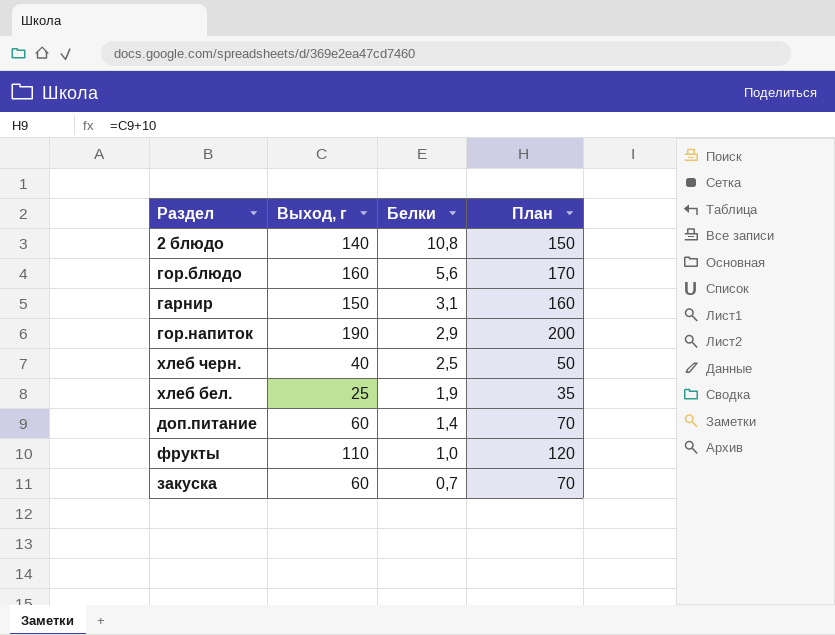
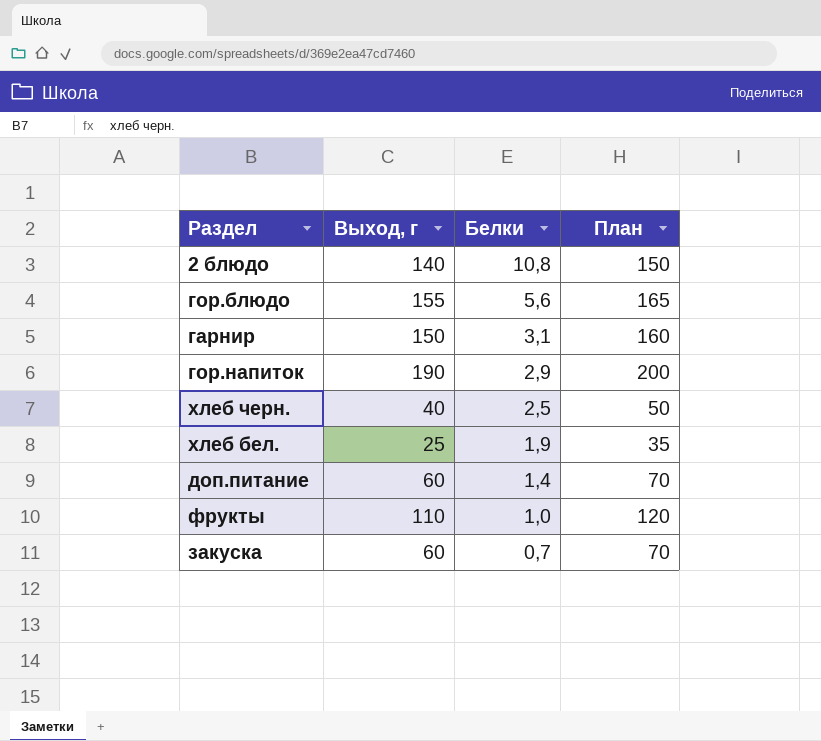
гор.блюдо | Выход, г: 160 -> 155
гор.блюдо | План: 170 -> 165

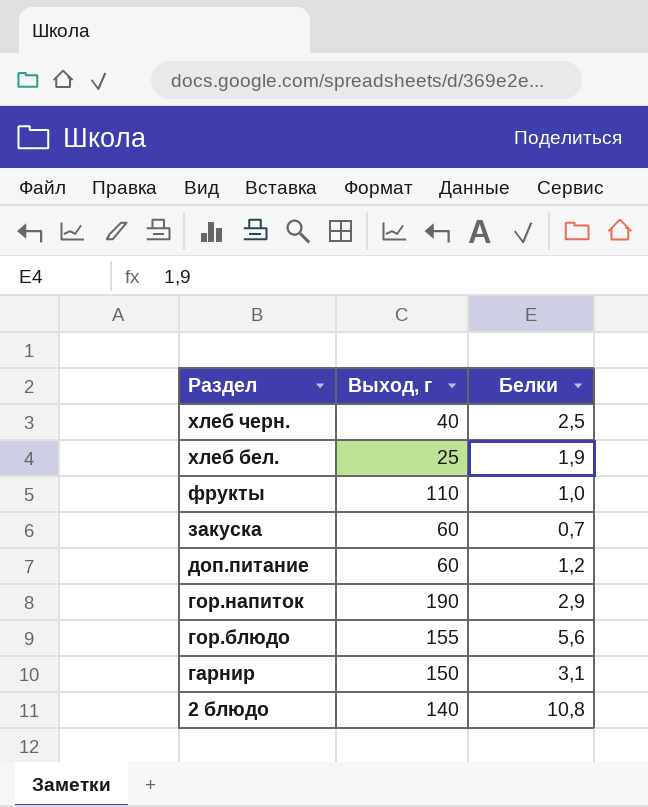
row order: Белки descending -> Раздел descending
column План | formula: [Выход, г] + 10 -> none
доп.питание | Белки: 1,4 -> 1,2

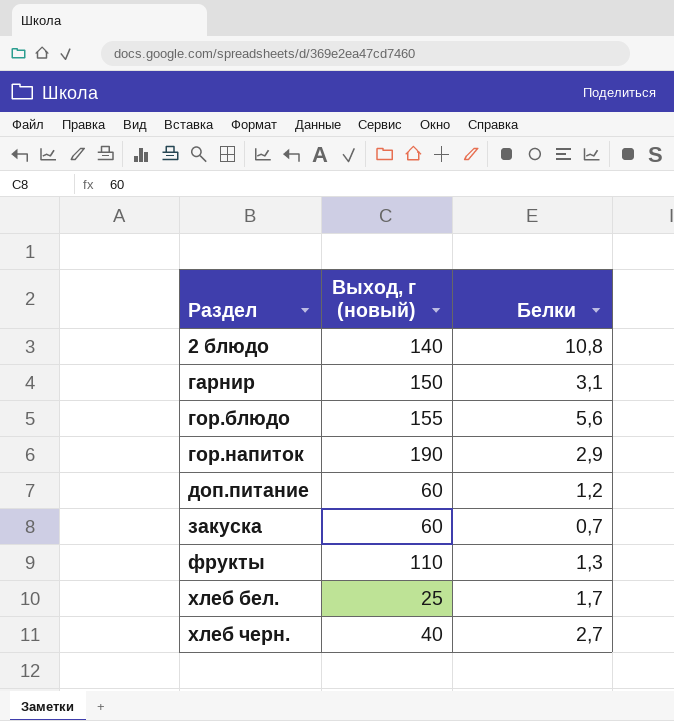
row order: Раздел descending -> Раздел ascending
column name: Выход, г -> Выход, г (новый)
фрукты | Белки: 1,0 -> 1,3
хлеб бел. | Белки: 1,9 -> 1,7
хлеб черн. | Белки: 2,5 -> 2,7

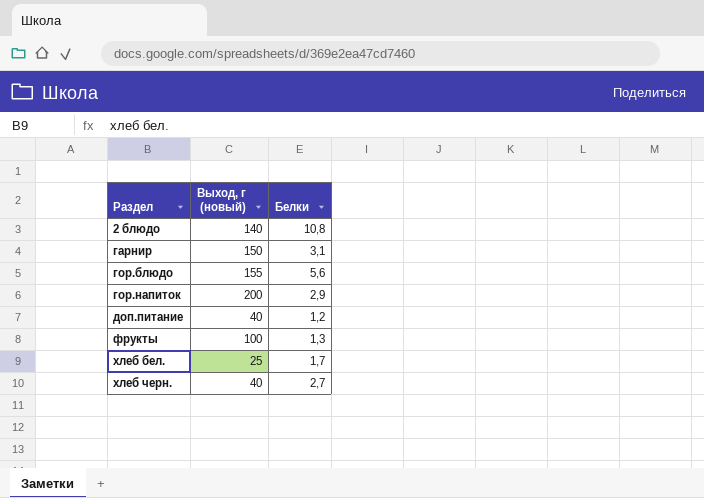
row закуска: 60 | 0,7 -> none
гор.напиток | Выход, г (новый): 190 -> 200
доп.питание | Выход, г (новый): 60 -> 40
фрукты | Выход, г (новый): 110 -> 100

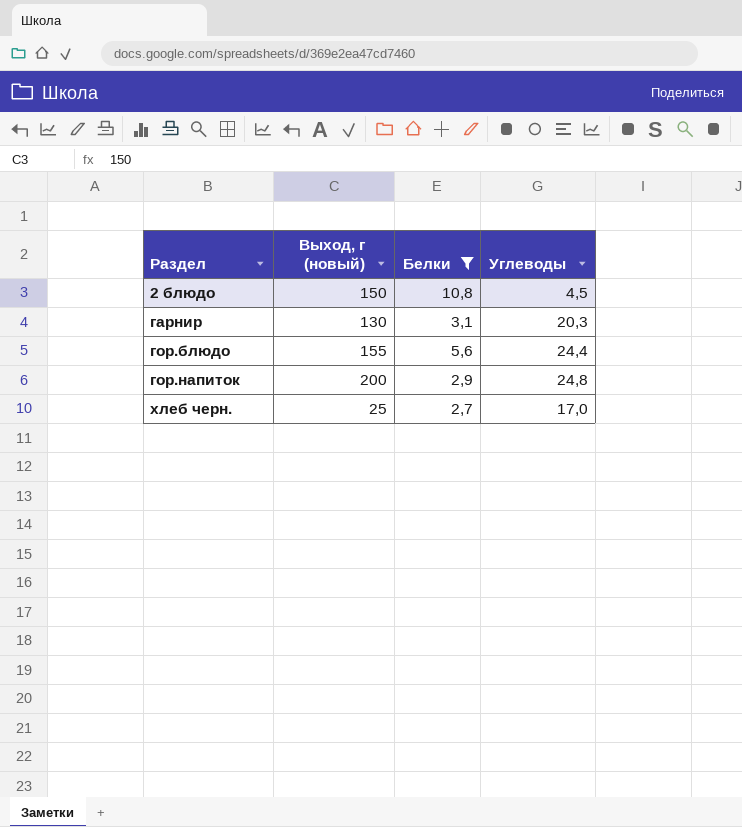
filter: none -> Белки >= 2,7
column Углеводы | position: none -> 4
2 блюдо | Выход, г (новый): 140 -> 150
гарнир | Выход, г (новый): 150 -> 130
хлеб черн. | Выход, г (новый): 40 -> 25

